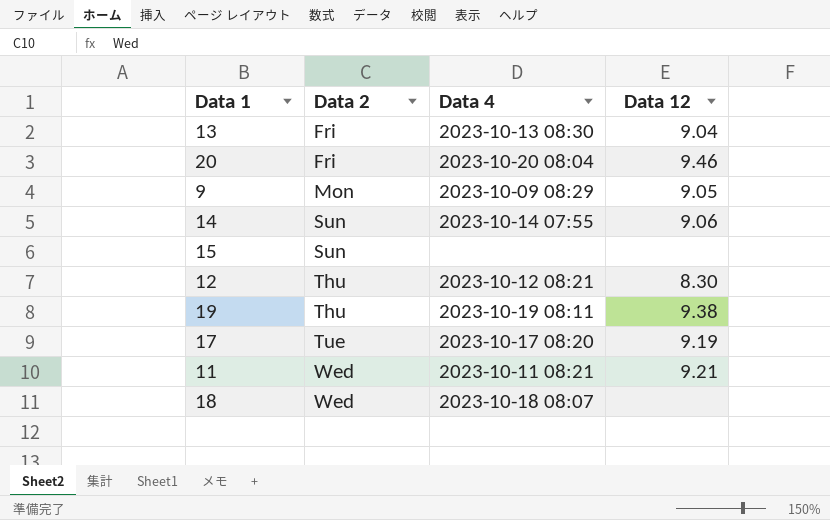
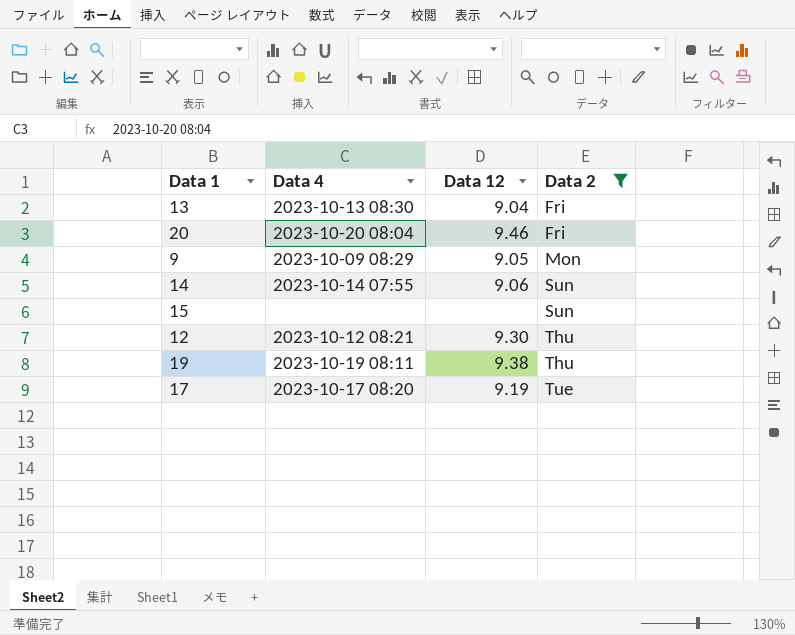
filter: none -> Data 2 != Wed
column Data 2 | position: 2 -> 4
12 | Data 12: 8.30 -> 9.30

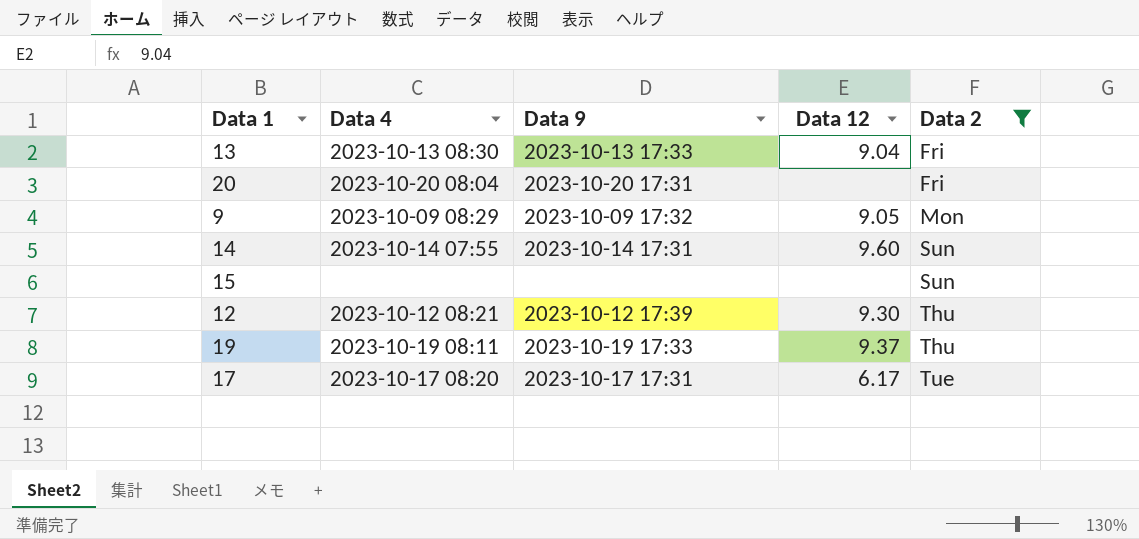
column Data 9 | position: none -> 3
20 | Data 12: 9.46 -> none
14 | Data 12: 9.06 -> 9.60
19 | Data 12: 9.38 -> 9.37
17 | Data 12: 9.19 -> 6.17

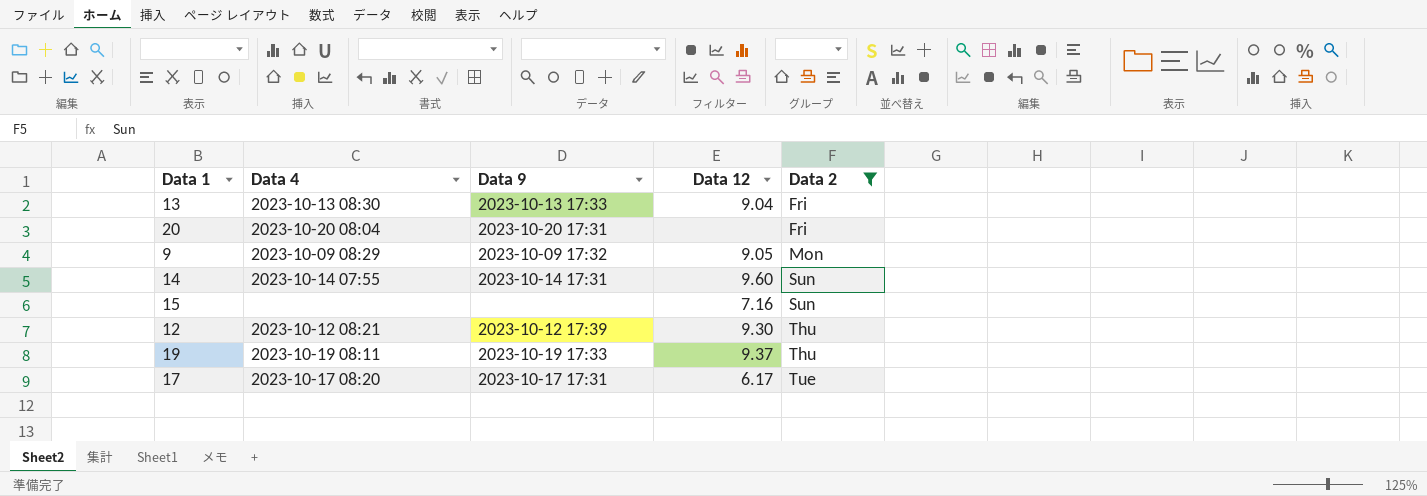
15 | Data 12: none -> 7.16

